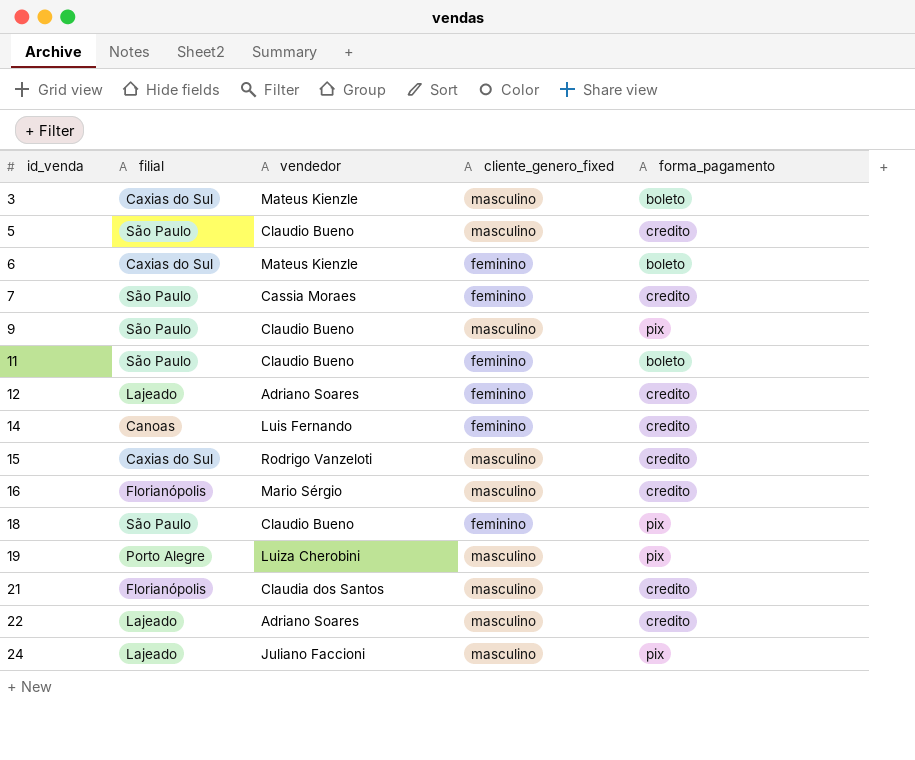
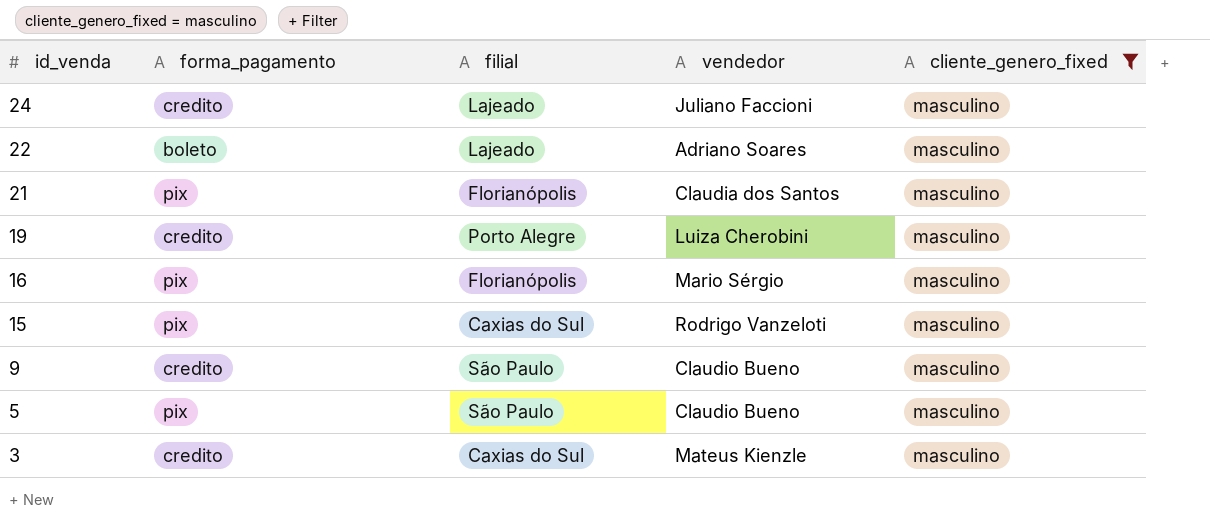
filter: none -> cliente_genero_fixed = masculino
row order: id_venda ascending -> id_venda descending
column forma_pagamento | position: 5 -> 2
24 | forma_pagamento: pix -> credito
22 | forma_pagamento: credito -> boleto
21 | forma_pagamento: credito -> pix
19 | forma_pagamento: pix -> credito
16 | forma_pagamento: credito -> pix
15 | forma_pagamento: credito -> pix
9 | forma_pagamento: pix -> credito
5 | forma_pagamento: credito -> pix
3 | forma_pagamento: boleto -> credito

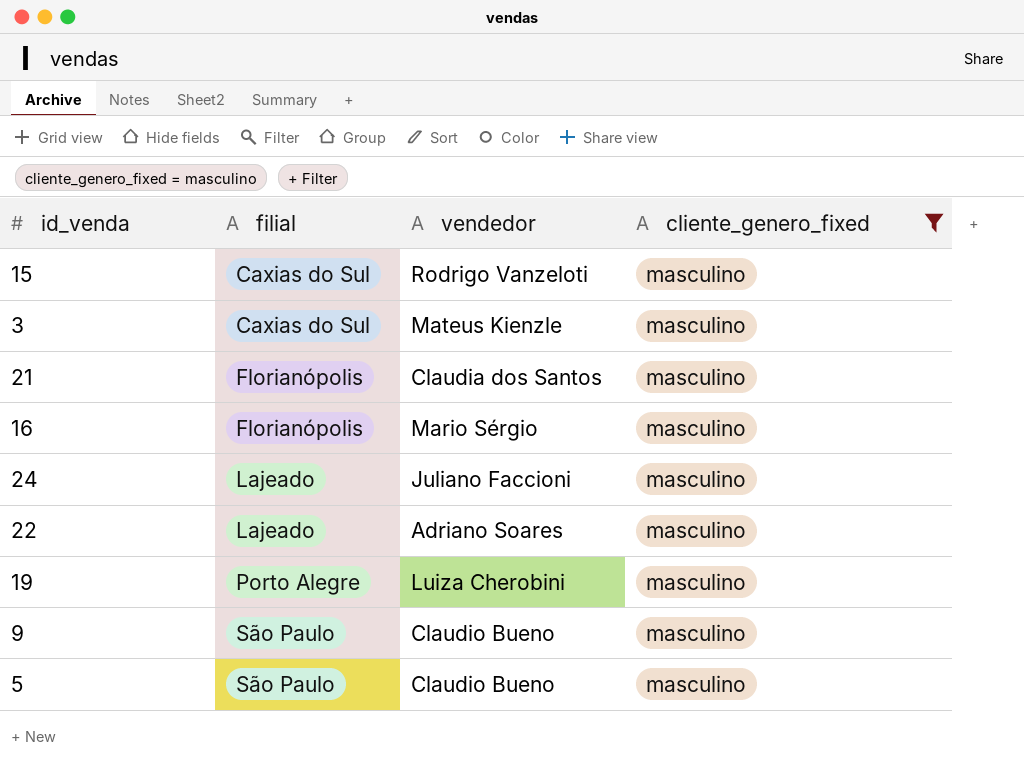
row order: id_venda descending -> filial ascending
column forma_pagamento | position: 2 -> none

